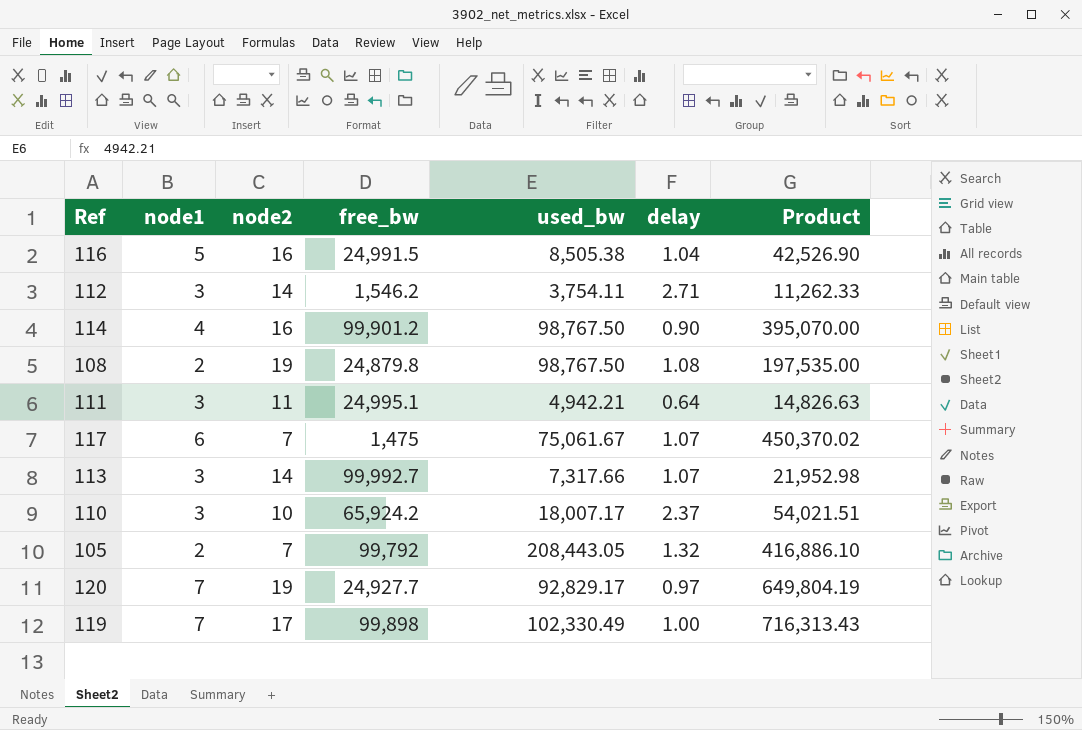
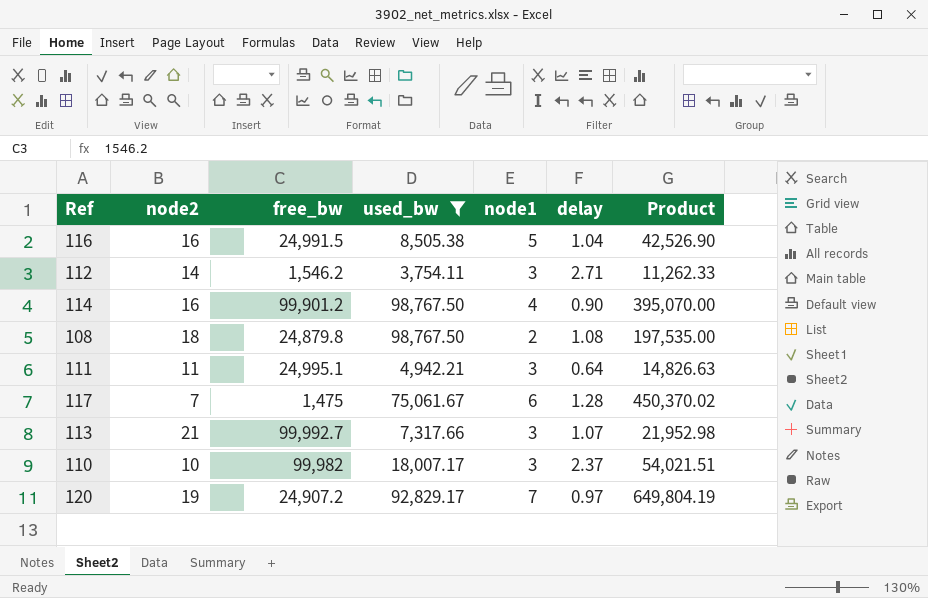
filter: none -> used_bw <= 98,767.50
column node1 | position: 2 -> 5
108 | node2: 19 -> 18
117 | delay: 1.07 -> 1.28
113 | node2: 14 -> 21
110 | free_bw: 65,924.2 -> 99,982
120 | free_bw: 24,927.7 -> 24,907.2

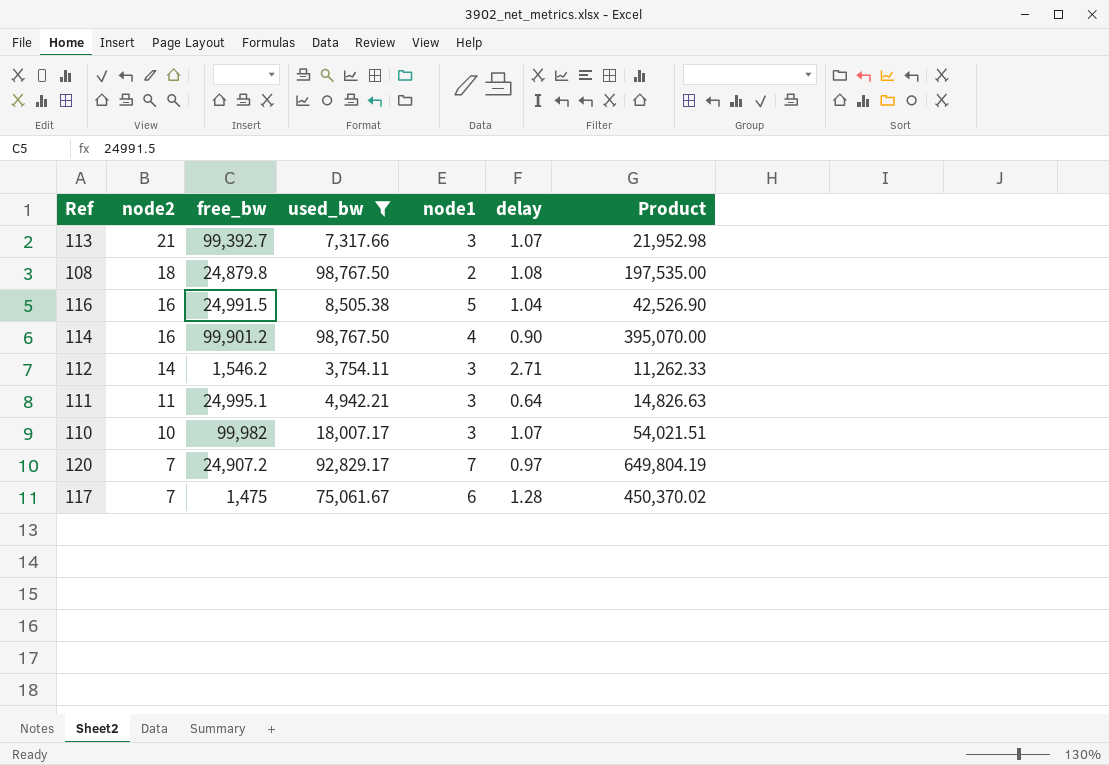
row order: none -> node2 descending
113 | free_bw: 99,992.7 -> 99,392.7
110 | delay: 2.37 -> 1.07
120 | node2: 19 -> 7

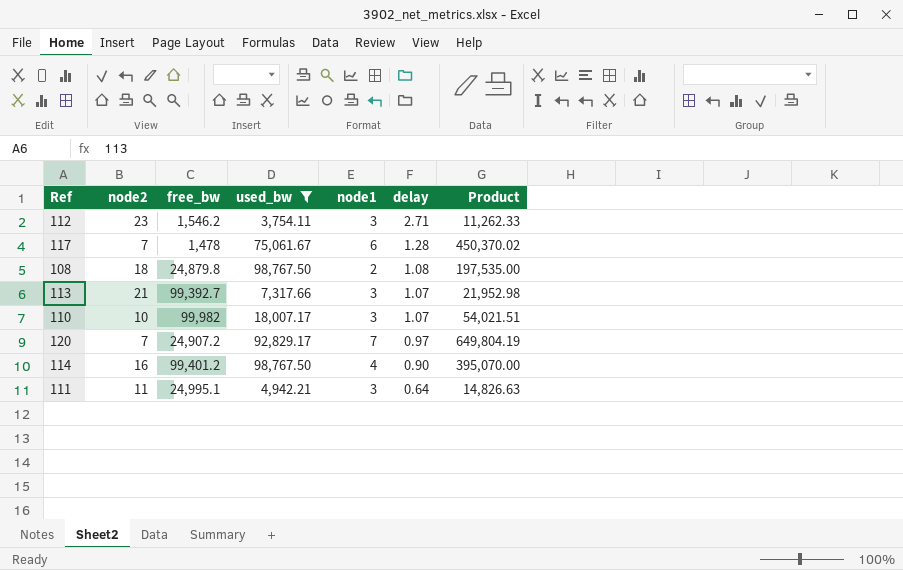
row order: node2 descending -> delay descending
row 116: 16 | 24,991.5 | 8,505.38 | 5 | 1.04 | 42,526.90 -> none
112 | node2: 14 -> 23
117 | free_bw: 1,475 -> 1,478
114 | free_bw: 99,901.2 -> 99,401.2

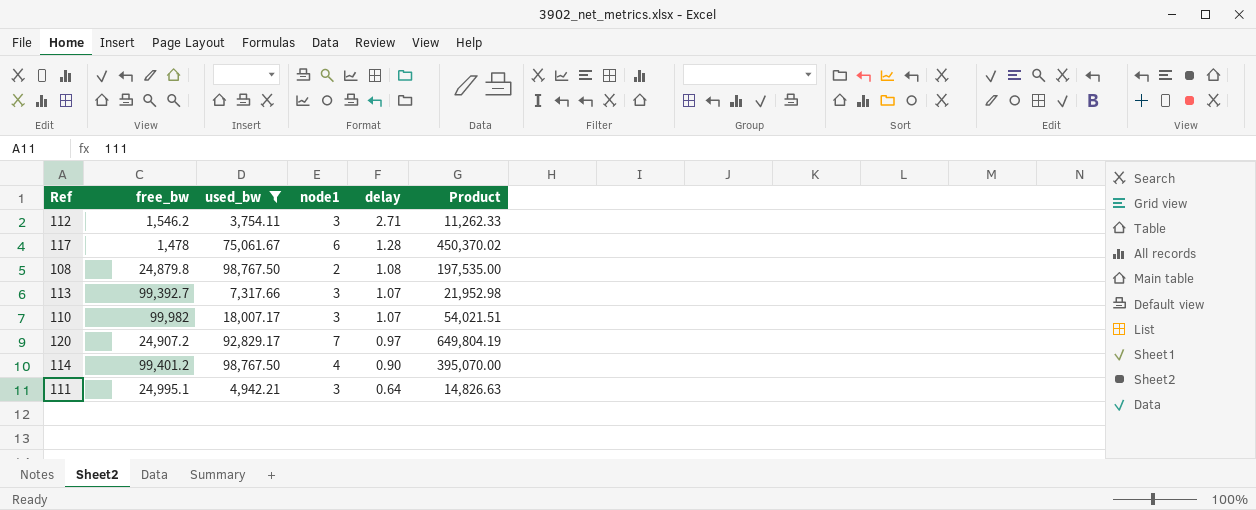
column node2 | position: 2 -> none

